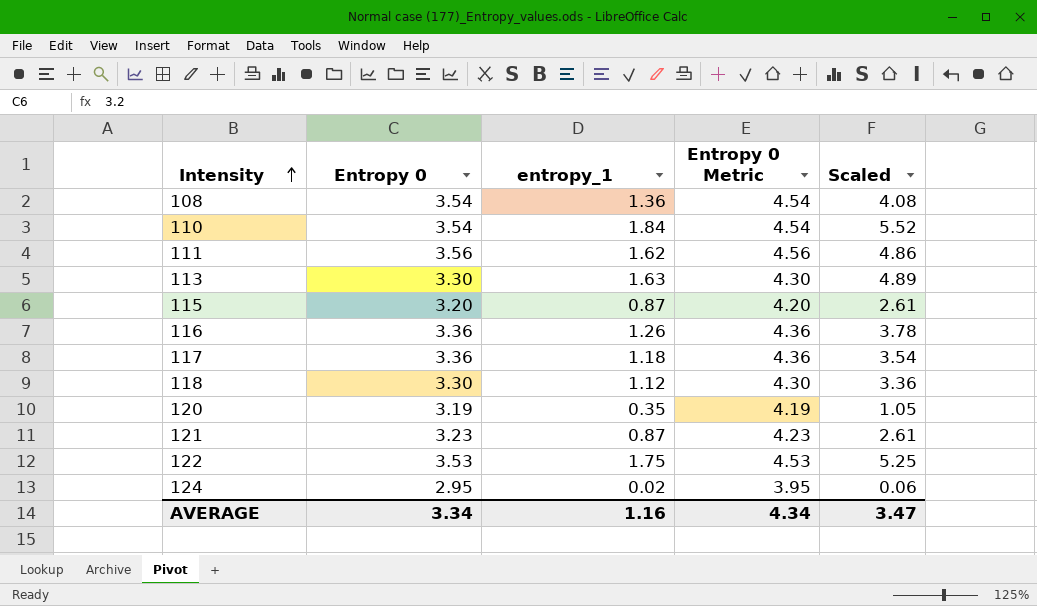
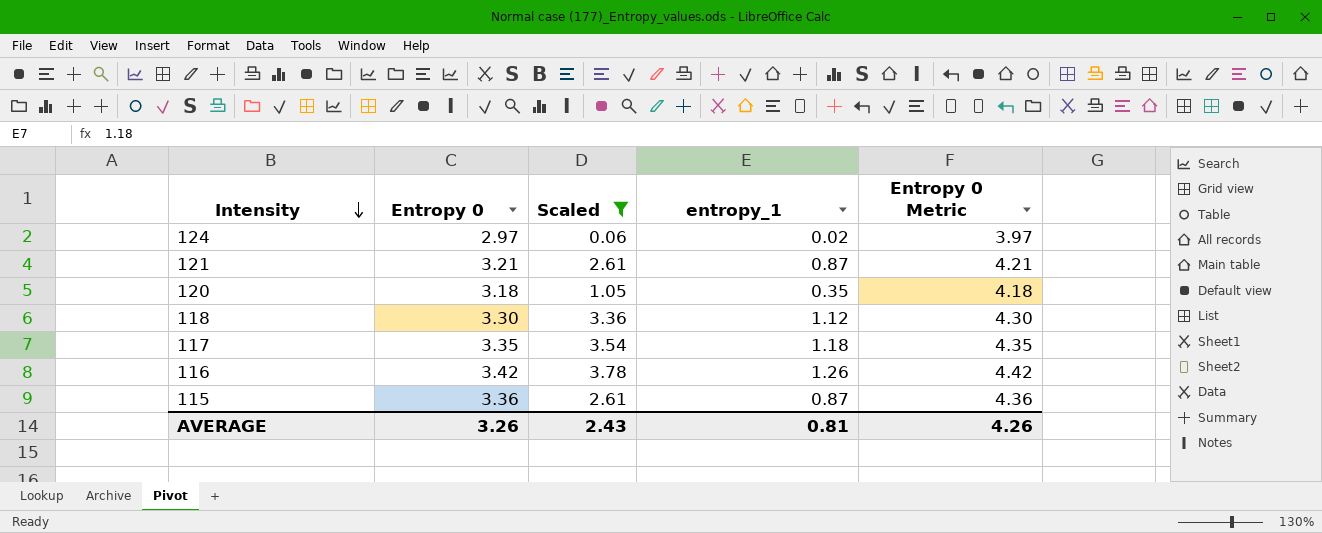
filter: none -> Scaled <= 3.78
row order: Intensity ascending -> Intensity descending
column Scaled | position: 5 -> 3
124 | Entropy 0: 2.95 -> 2.97
124 | Entropy 0 Metric: 3.95 -> 3.97
121 | Entropy 0: 3.23 -> 3.21
121 | Entropy 0 Metric: 4.23 -> 4.21
120 | Entropy 0: 3.19 -> 3.18
120 | Entropy 0 Metric: 4.19 -> 4.18
117 | Entropy 0: 3.36 -> 3.35
117 | Entropy 0 Metric: 4.36 -> 4.35
116 | Entropy 0: 3.36 -> 3.42
116 | Entropy 0 Metric: 4.36 -> 4.42
115 | Entropy 0: 3.20 -> 3.36
115 | Entropy 0 Metric: 4.20 -> 4.36
AVERAGE | Entropy 0: 3.34 -> 3.26
AVERAGE | Scaled: 3.47 -> 2.43
AVERAGE | entropy_1: 1.16 -> 0.81
AVERAGE | Entropy 0 Metric: 4.34 -> 4.26

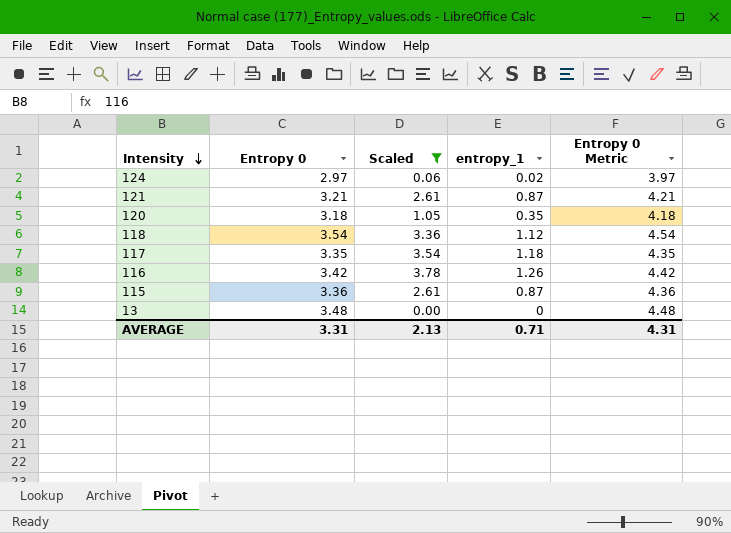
118 | Entropy 0: 3.30 -> 3.54
118 | Entropy 0 Metric: 4.30 -> 4.54
row 13: none -> 3.48 | 0.00 | 0 | 4.48
AVERAGE | Entropy 0: 3.26 -> 3.31
AVERAGE | Scaled: 2.43 -> 2.13
AVERAGE | entropy_1: 0.81 -> 0.71
AVERAGE | Entropy 0 Metric: 4.26 -> 4.31

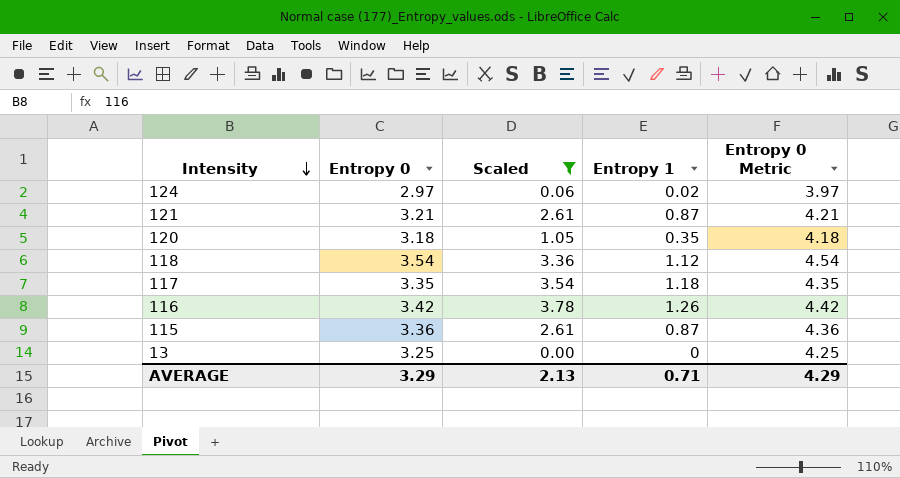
column name: entropy_1 -> Entropy 1
13 | Entropy 0: 3.48 -> 3.25
13 | Entropy 0 Metric: 4.48 -> 4.25
AVERAGE | Entropy 0: 3.31 -> 3.29
AVERAGE | Entropy 0 Metric: 4.31 -> 4.29

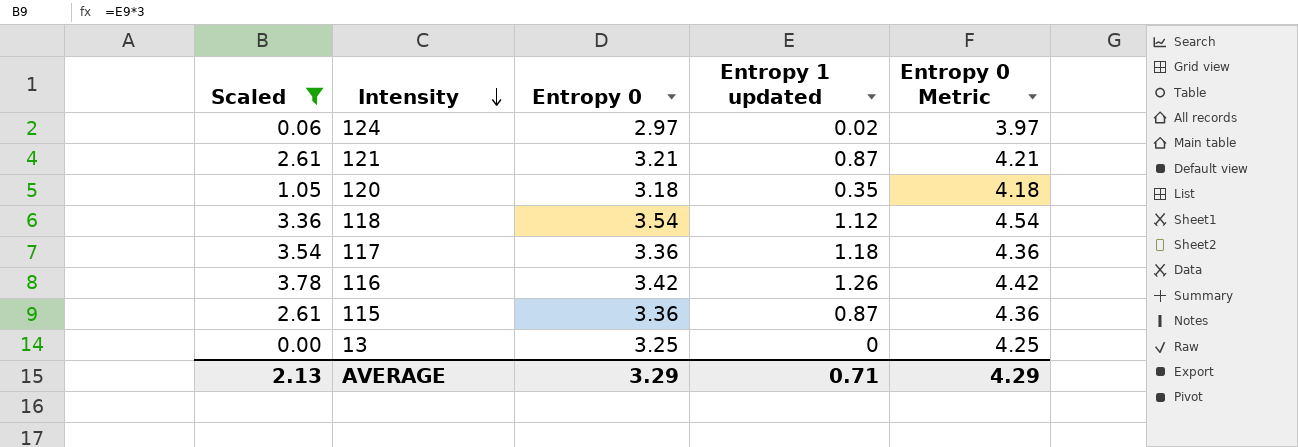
column Scaled | position: 3 -> 1
column name: Entropy 1 -> Entropy 1 updated
117 | Entropy 0: 3.35 -> 3.36
117 | Entropy 0 Metric: 4.35 -> 4.36

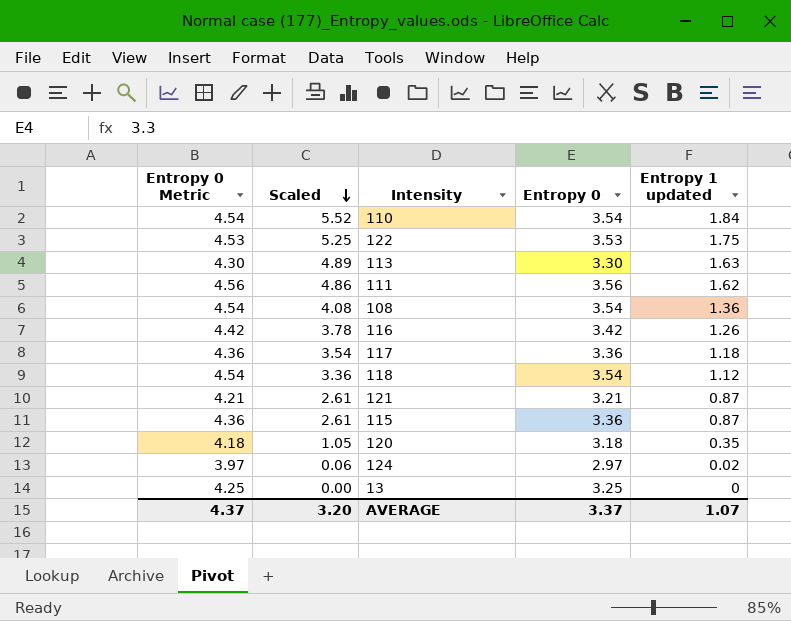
filter: Scaled <= 3.78 -> none
row order: Intensity descending -> Scaled descending
column Entropy 0 Metric | position: 5 -> 1
AVERAGE | Entropy 0 Metric: 4.29 -> 4.37
AVERAGE | Scaled: 2.13 -> 3.20
AVERAGE | Entropy 0: 3.29 -> 3.37
AVERAGE | Entropy 1 updated: 0.71 -> 1.07

